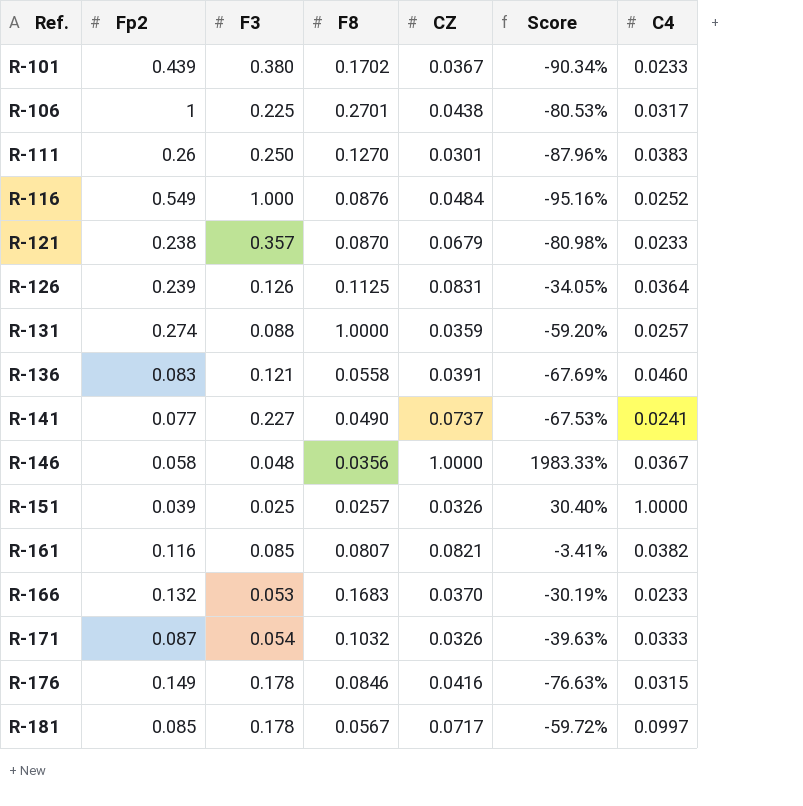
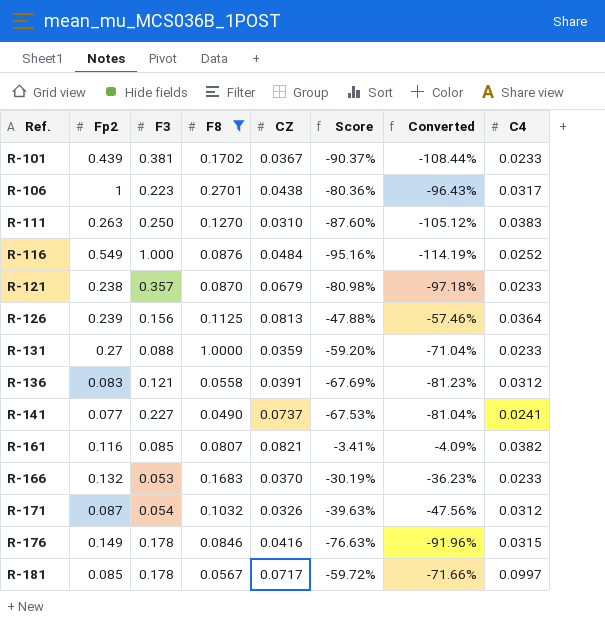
filter: none -> F8 >= 0.0490
column Converted | formula: none -> [Score] * 1.2
R-101 | F3: 0.380 -> 0.381
R-101 | Score: -90.34% -> -90.37%
R-106 | F3: 0.225 -> 0.223
R-106 | Score: -80.53% -> -80.36%
R-111 | Fp2: 0.26 -> 0.263
R-111 | CZ: 0.0301 -> 0.0310
R-111 | Score: -87.96% -> -87.60%
R-126 | F3: 0.126 -> 0.156
R-126 | CZ: 0.0831 -> 0.0813
R-126 | Score: -34.05% -> -47.88%
R-131 | Fp2: 0.274 -> 0.27
R-131 | C4: 0.0257 -> 0.0233
R-136 | C4: 0.0460 -> 0.0312
R-171 | C4: 0.0333 -> 0.0312

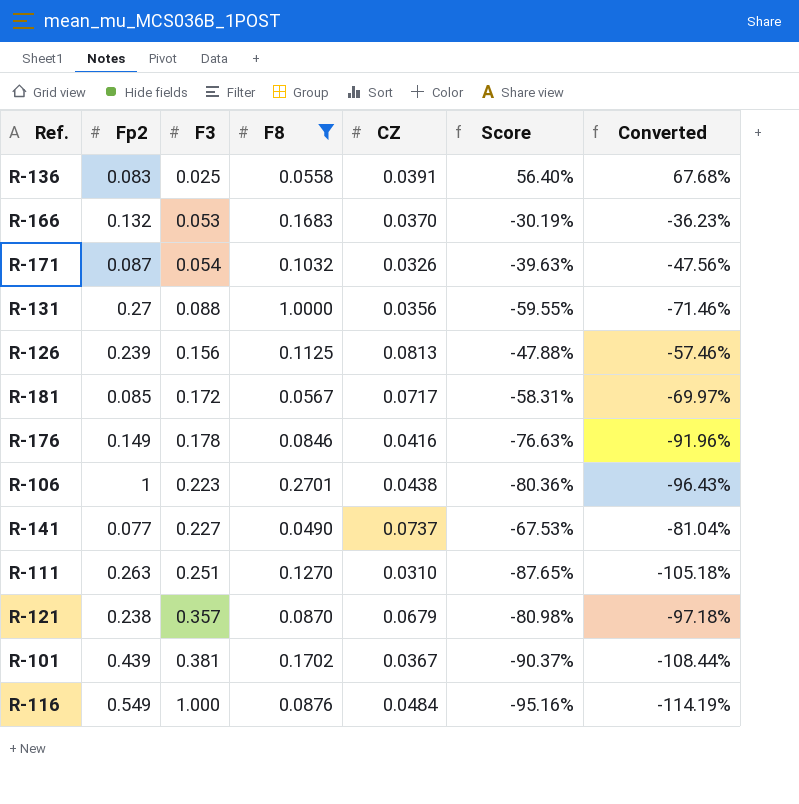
row order: Ref. ascending -> F3 ascending
column C4 | position: 8 -> none
row R-161: 0.116 | 0.085 | 0.0807 | 0.0821 | -3.41% | -4.09% | 0.0382 -> none
R-136 | F3: 0.121 -> 0.025
R-136 | Score: -67.69% -> 56.40%
R-136 | Converted: -81.23% -> 67.68%
R-131 | CZ: 0.0359 -> 0.0356
R-131 | Score: -59.20% -> -59.55%
R-131 | Converted: -71.04% -> -71.46%
R-181 | F3: 0.178 -> 0.172
R-181 | Score: -59.72% -> -58.31%
R-181 | Converted: -71.66% -> -69.97%
R-111 | F3: 0.250 -> 0.251
R-111 | Score: -87.60% -> -87.65%
R-111 | Converted: -105.12% -> -105.18%

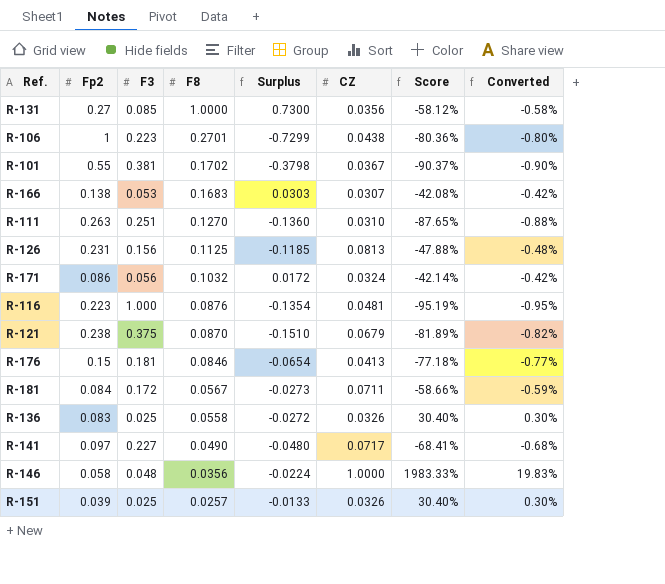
filter: F8 >= 0.0490 -> none
row order: F3 ascending -> F8 descending
column Surplus | formula: none -> [F8] - [Fp2]
column Converted | formula: [Score] * 1.2 -> [Score] * 0.01
R-131 | F3: 0.088 -> 0.085
R-131 | Score: -59.55% -> -58.12%
R-101 | Fp2: 0.439 -> 0.55
R-166 | Fp2: 0.132 -> 0.138
R-166 | CZ: 0.0370 -> 0.0307
R-166 | Score: -30.19% -> -42.08%
R-126 | Fp2: 0.239 -> 0.231
R-171 | Fp2: 0.087 -> 0.086
R-171 | F3: 0.054 -> 0.056
R-171 | CZ: 0.0326 -> 0.0324
R-171 | Score: -39.63% -> -42.14%
R-116 | Fp2: 0.549 -> 0.223
R-116 | CZ: 0.0484 -> 0.0481
R-116 | Score: -95.16% -> -95.19%
R-121 | F3: 0.357 -> 0.375
R-121 | Score: -80.98% -> -81.89%
R-176 | Fp2: 0.149 -> 0.15
R-176 | F3: 0.178 -> 0.181
R-176 | CZ: 0.0416 -> 0.0413
R-176 | Score: -76.63% -> -77.18%
R-181 | Fp2: 0.085 -> 0.084
R-181 | CZ: 0.0717 -> 0.0711
R-181 | Score: -58.31% -> -58.66%
R-136 | CZ: 0.0391 -> 0.0326
R-136 | Score: 56.40% -> 30.40%
R-141 | Fp2: 0.077 -> 0.097
R-141 | CZ: 0.0737 -> 0.0717
R-141 | Score: -67.53% -> -68.41%

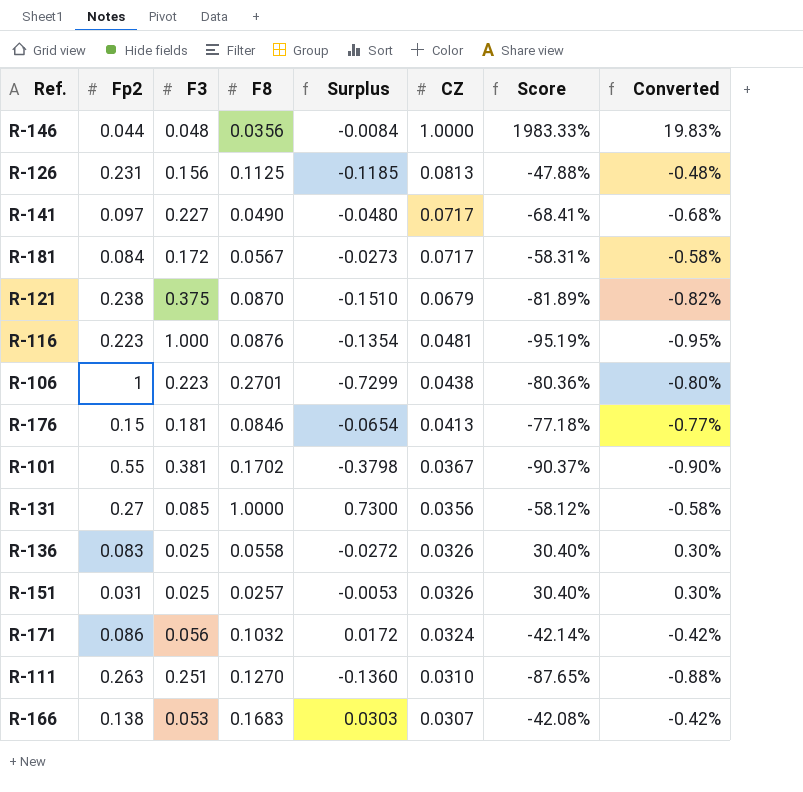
row order: F8 descending -> CZ descending
R-146 | Fp2: 0.058 -> 0.044
R-146 | Surplus: -0.0224 -> -0.0084
R-181 | CZ: 0.0711 -> 0.0717
R-181 | Score: -58.66% -> -58.31%
R-181 | Converted: -0.59% -> -0.58%
R-151 | Fp2: 0.039 -> 0.031
R-151 | Surplus: -0.0133 -> -0.0053

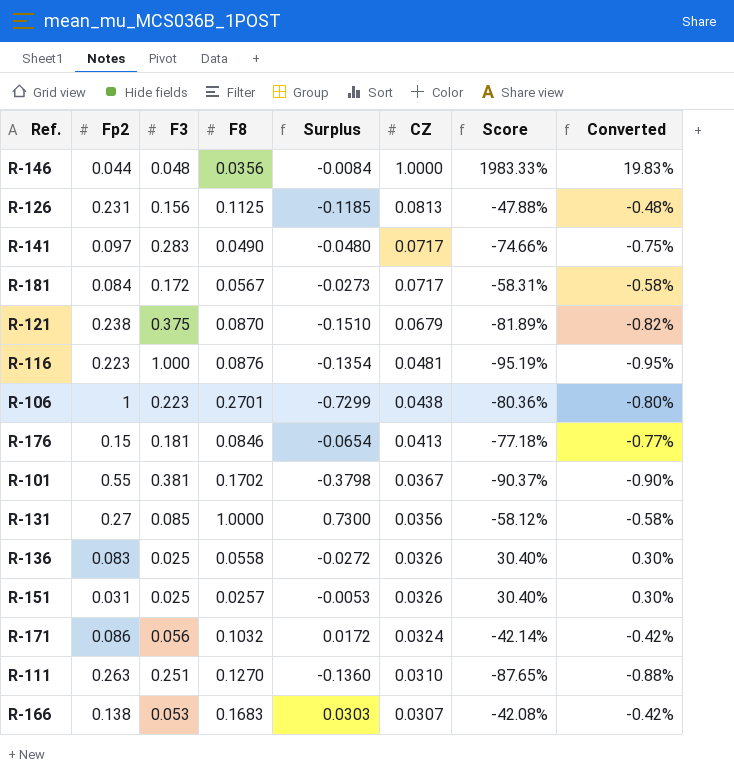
R-141 | F3: 0.227 -> 0.283
R-141 | Score: -68.41% -> -74.66%
R-141 | Converted: -0.68% -> -0.75%

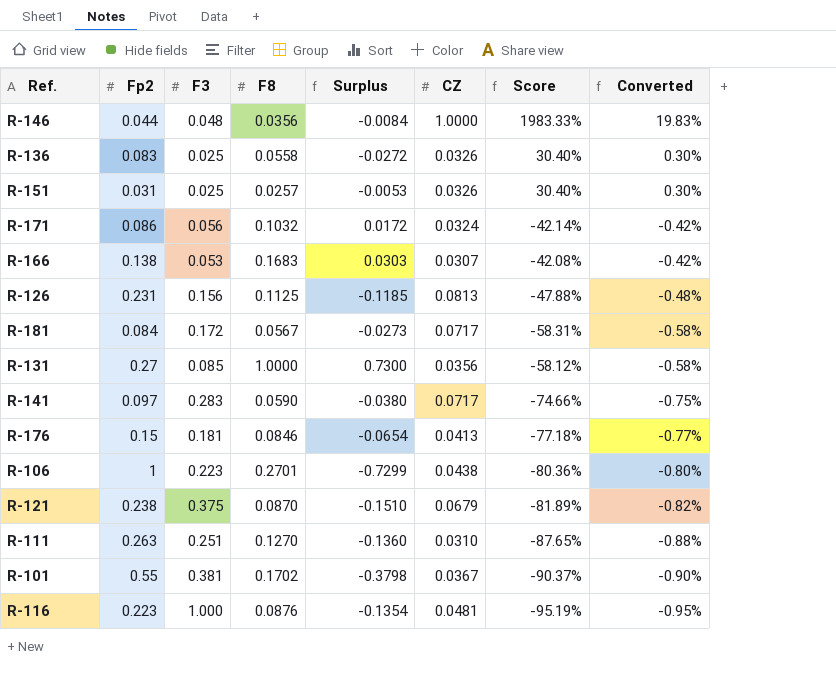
row order: CZ descending -> Converted descending
R-141 | F8: 0.0490 -> 0.0590
R-141 | Surplus: -0.0480 -> -0.0380

